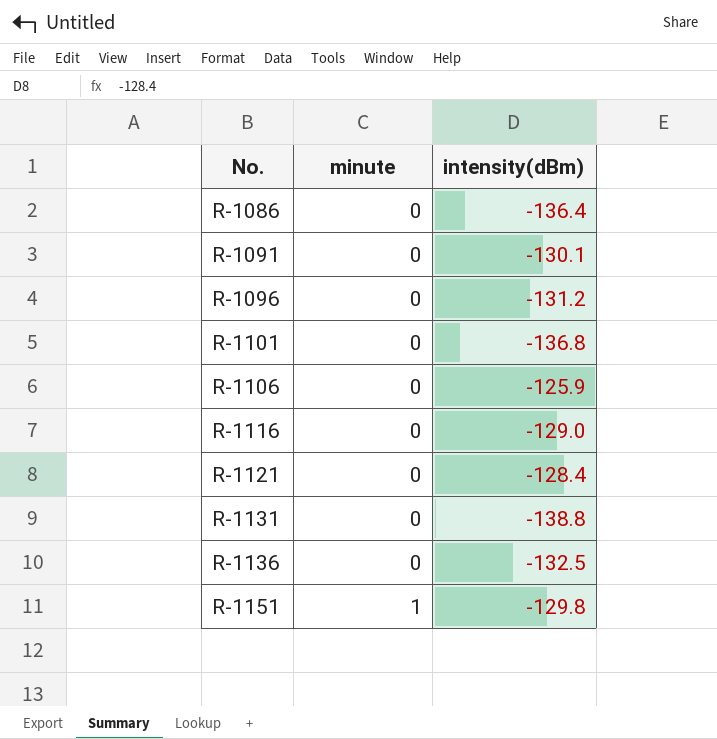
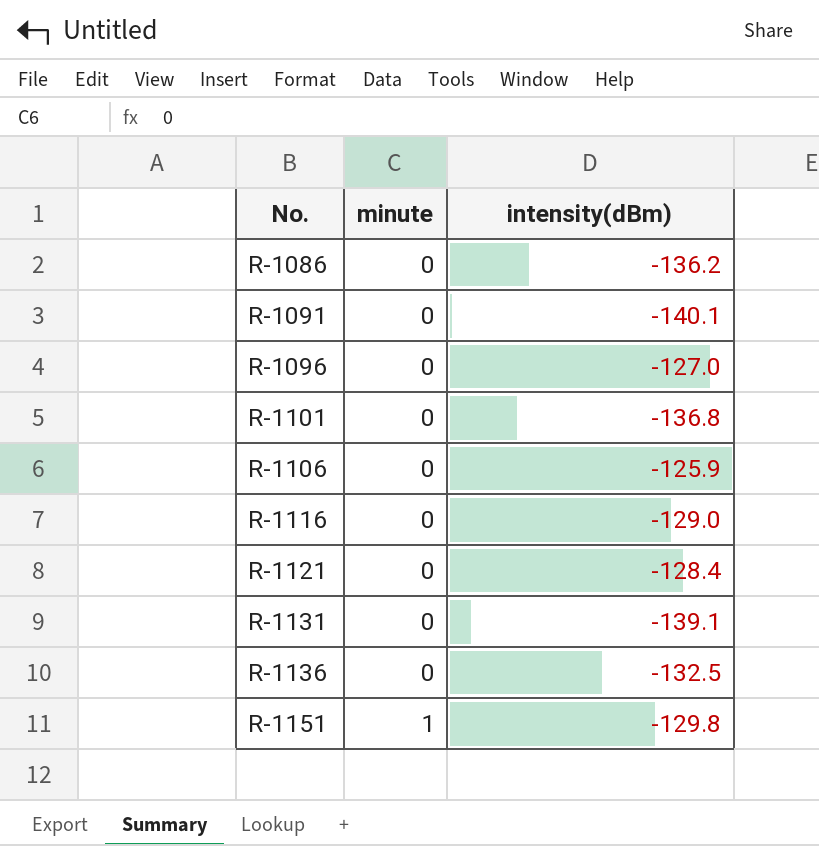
R-1086 | intensity(dBm): -136.4 -> -136.2
R-1091 | intensity(dBm): -130.1 -> -140.1
R-1096 | intensity(dBm): -131.2 -> -127.0
R-1131 | intensity(dBm): -138.8 -> -139.1

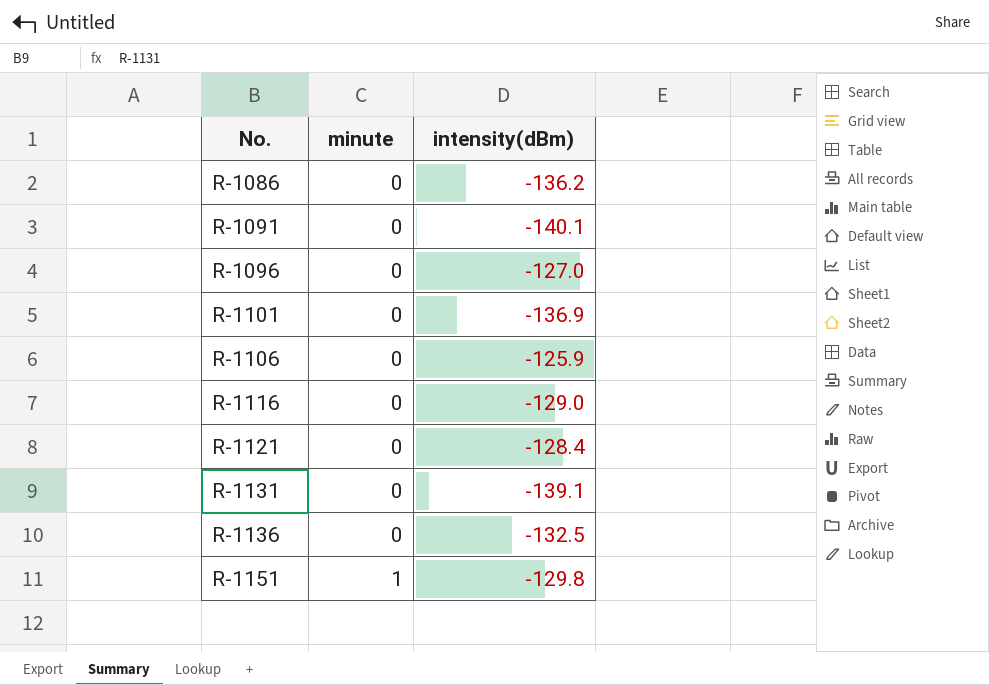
R-1101 | intensity(dBm): -136.8 -> -136.9

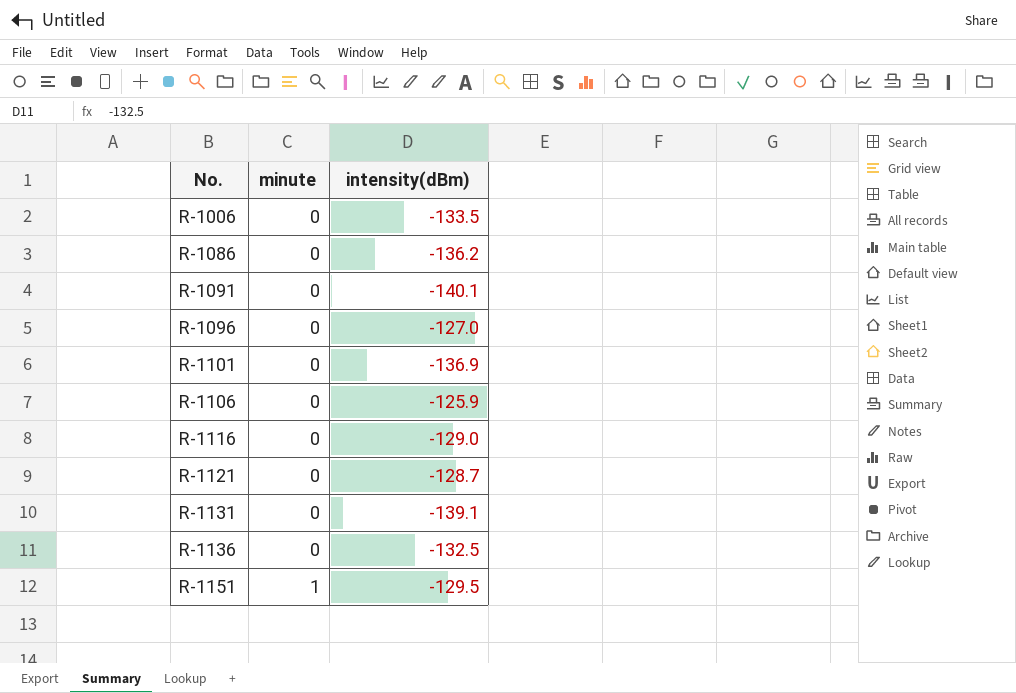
row R-1006: none -> 0 | -133.5
R-1121 | intensity(dBm): -128.4 -> -128.7
R-1151 | intensity(dBm): -129.8 -> -129.5

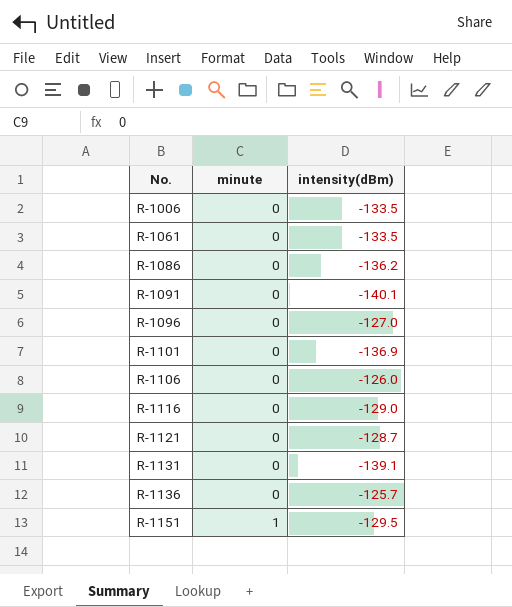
row R-1061: none -> 0 | -133.5
R-1106 | intensity(dBm): -125.9 -> -126.0
R-1136 | intensity(dBm): -132.5 -> -125.7

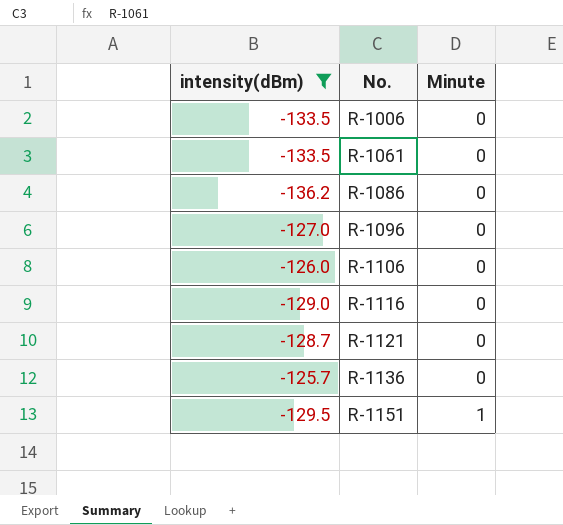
filter: none -> intensity(dBm) >= -136.2
column intensity(dBm) | position: 3 -> 1
column name: minute -> Minute

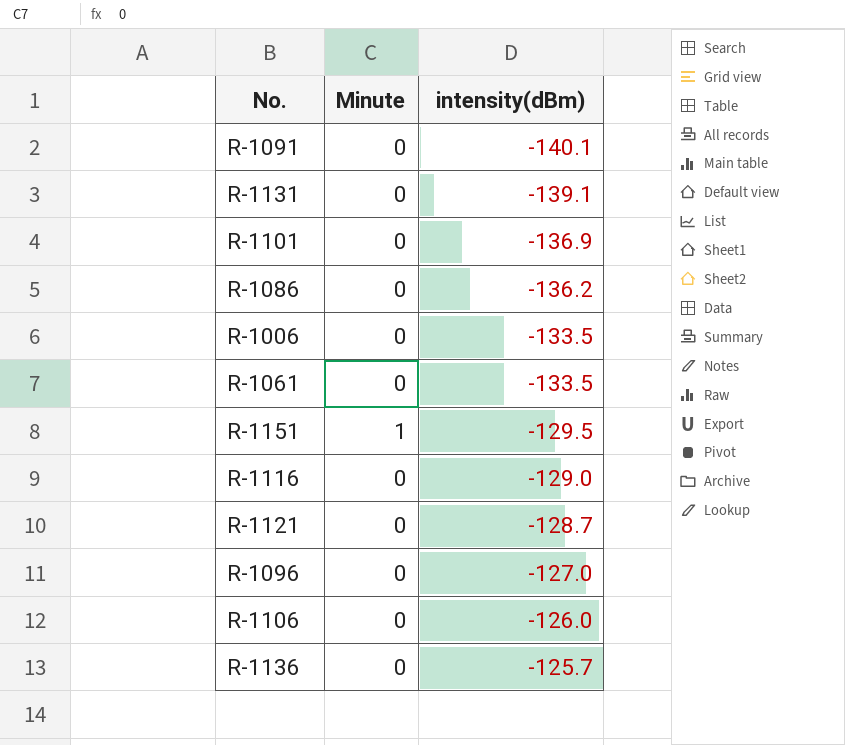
filter: intensity(dBm) >= -136.2 -> none
row order: No. ascending -> intensity(dBm) ascending
column intensity(dBm) | position: 1 -> 3

